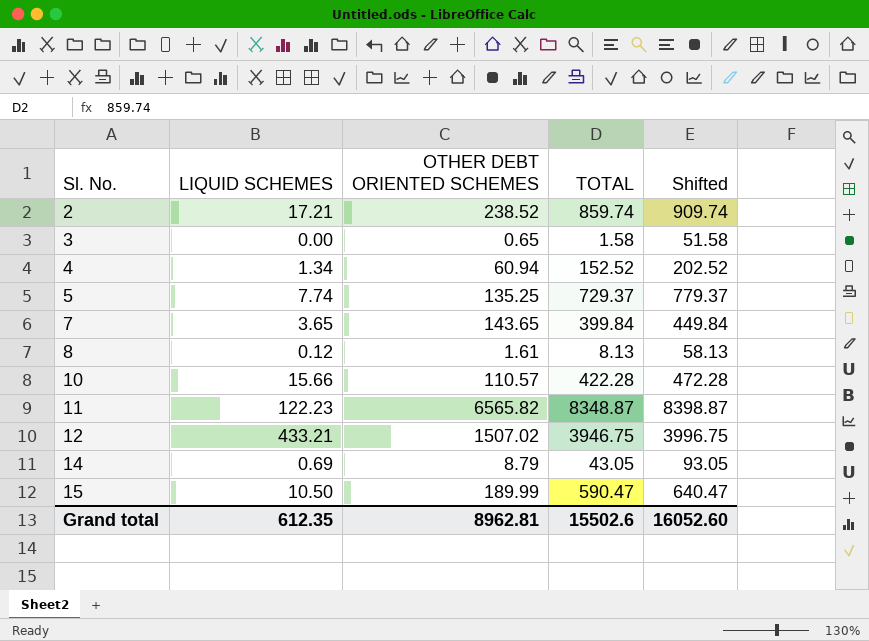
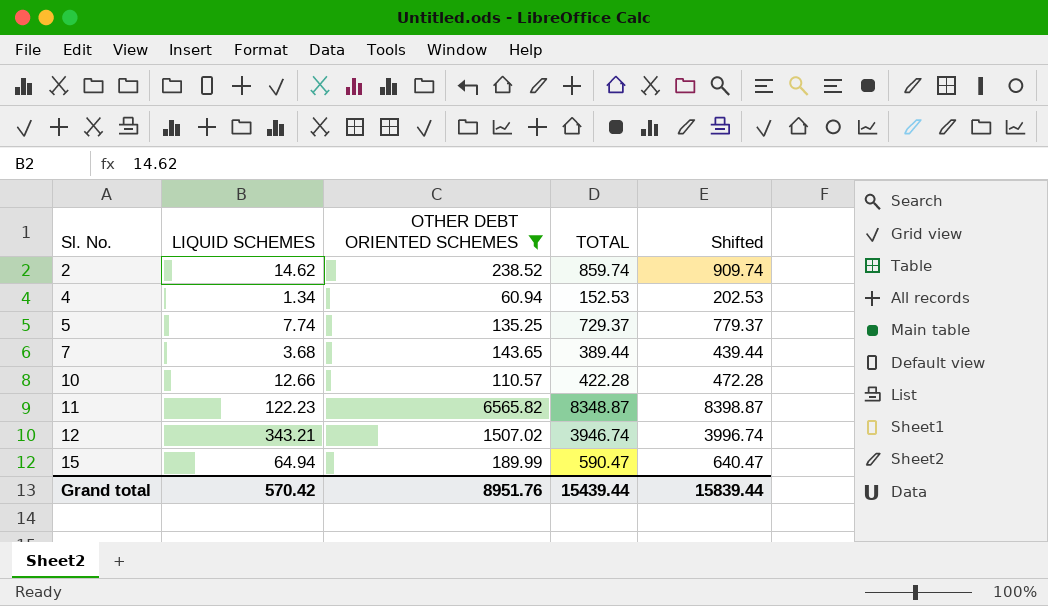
filter: none -> OTHER DEBT ORIENTED SCHEMES >= 60.94
2 | LIQUID SCHEMES: 17.21 -> 14.62
4 | TOTAL: 152.52 -> 152.53
4 | Shifted: 202.52 -> 202.53
7 | LIQUID SCHEMES: 3.65 -> 3.68
7 | TOTAL: 399.84 -> 389.44
7 | Shifted: 449.84 -> 439.44
10 | LIQUID SCHEMES: 15.66 -> 12.66
12 | LIQUID SCHEMES: 433.21 -> 343.21
12 | TOTAL: 3946.75 -> 3946.74
12 | Shifted: 3996.75 -> 3996.74
15 | LIQUID SCHEMES: 10.50 -> 64.94
Grand total | LIQUID SCHEMES: 612.35 -> 570.42
Grand total | OTHER DEBT ORIENTED SCHEMES: 8962.81 -> 8951.76
Grand total | TOTAL: 15502.6 -> 15439.44
Grand total | Shifted: 16052.60 -> 15839.44

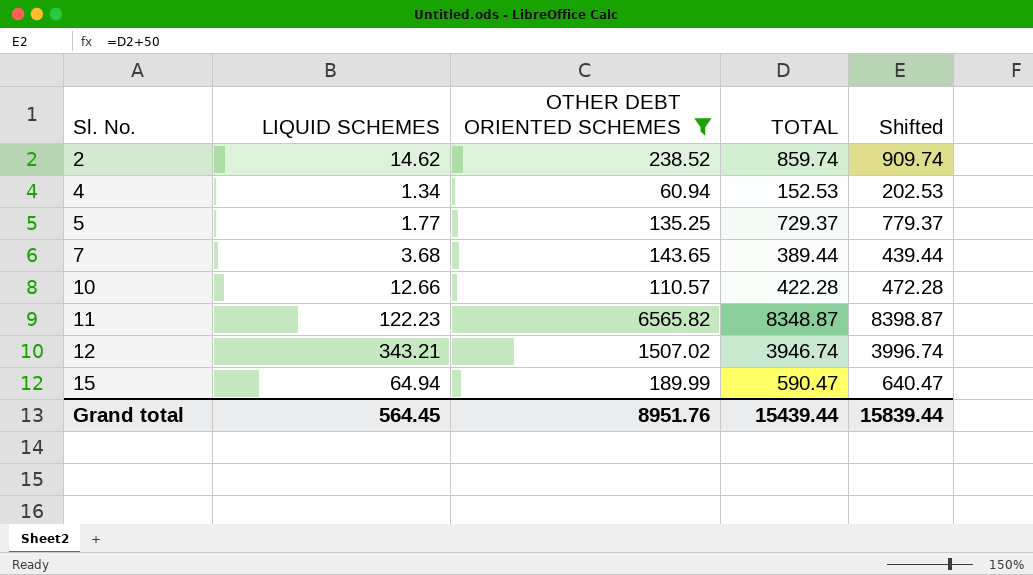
5 | LIQUID SCHEMES: 7.74 -> 1.77
Grand total | LIQUID SCHEMES: 570.42 -> 564.45

